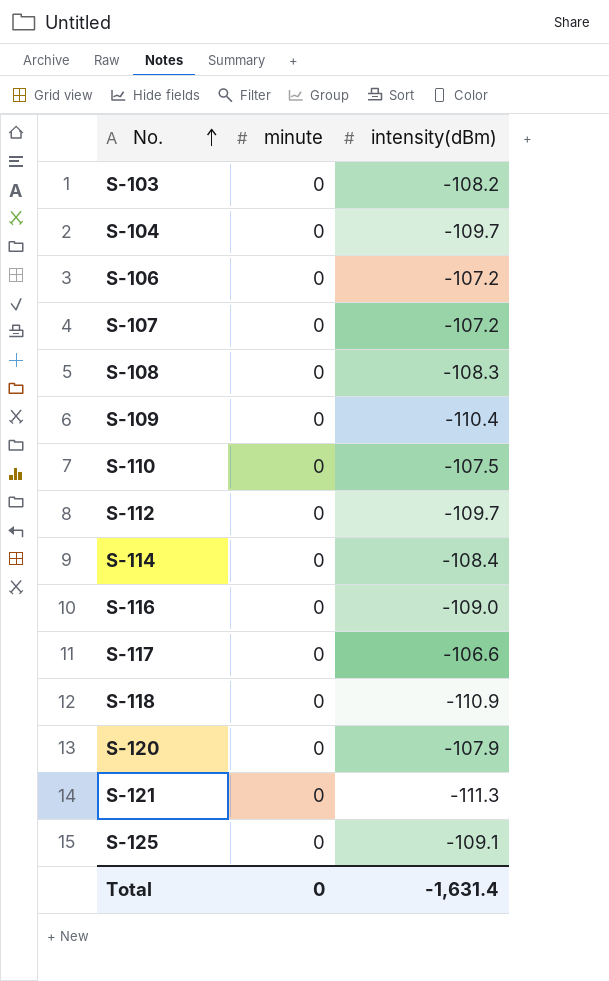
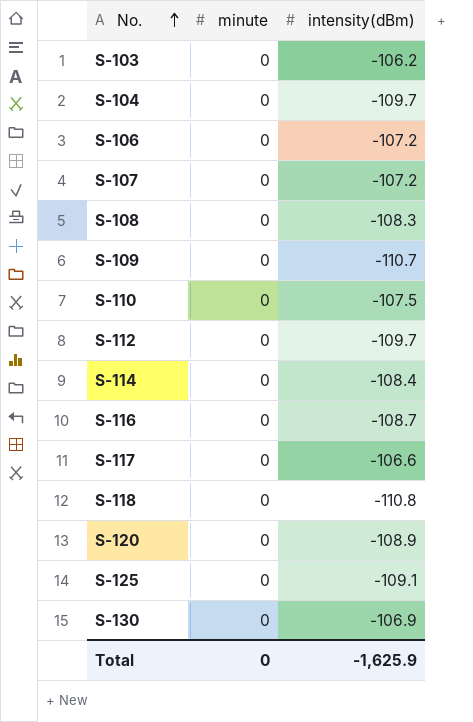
row S-121: 0 | -111.3 -> none
S-103 | intensity(dBm): -108.2 -> -106.2
S-109 | intensity(dBm): -110.4 -> -110.7
S-116 | intensity(dBm): -109.0 -> -108.7
S-118 | intensity(dBm): -110.9 -> -110.8
S-120 | intensity(dBm): -107.9 -> -108.9
row S-130: none -> 0 | -106.9
Total | intensity(dBm): -1,631.4 -> -1,625.9

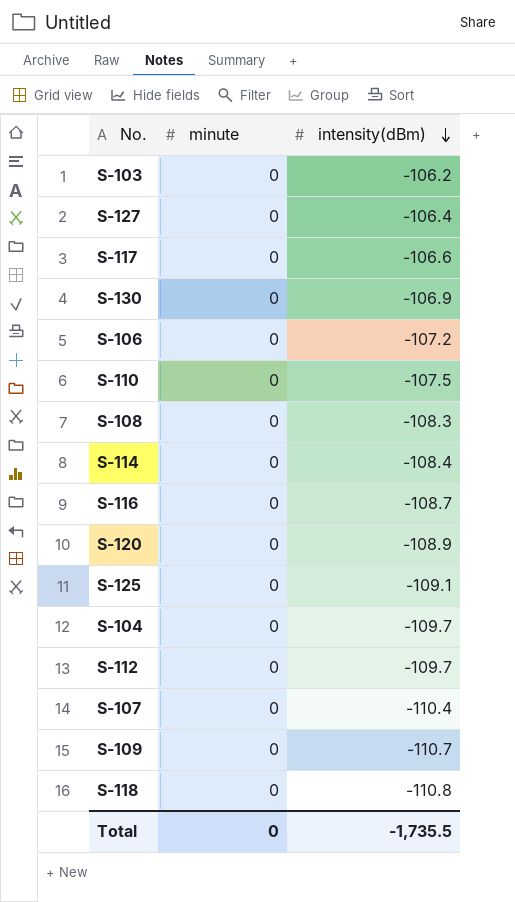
row order: No. ascending -> intensity(dBm) descending
row S-127: none -> 0 | -106.4
S-107 | intensity(dBm): -107.2 -> -110.4
Total | intensity(dBm): -1,625.9 -> -1,735.5

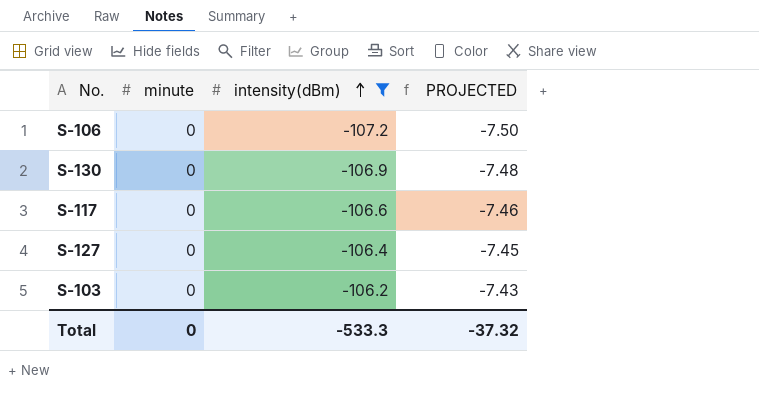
filter: none -> intensity(dBm) >= -107.2
row order: intensity(dBm) descending -> intensity(dBm) ascending
column PROJECTED | formula: none -> [intensity(dBm)] * 0.07
Total | intensity(dBm): -1,735.5 -> -533.3

